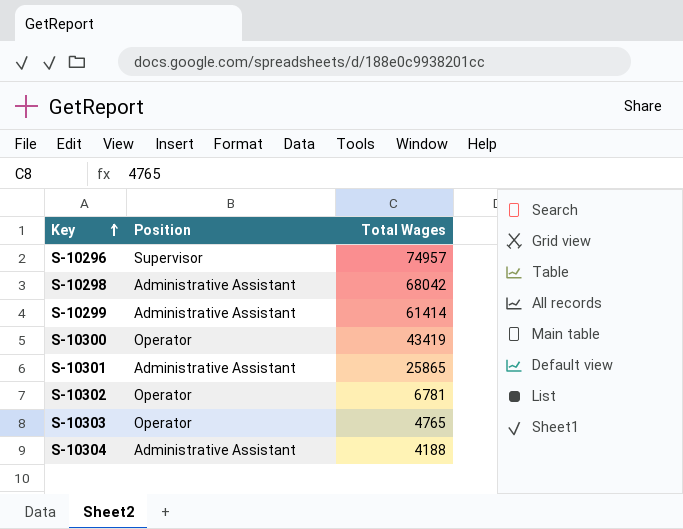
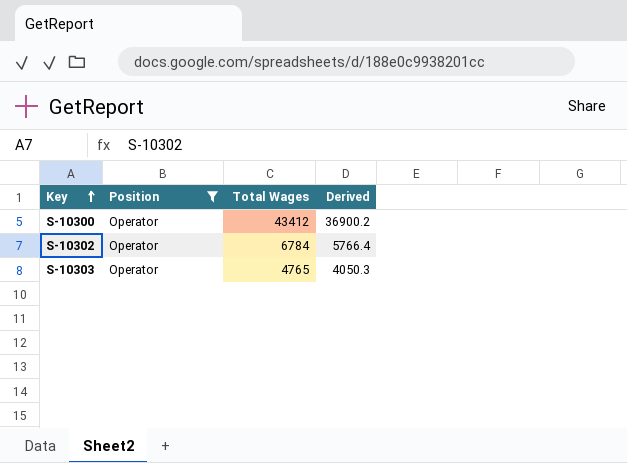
filter: none -> Position = Operator
column Derived | formula: none -> [Total Wages] * 0.85
S-10300 | Total Wages: 43419 -> 43412
S-10302 | Total Wages: 6781 -> 6784

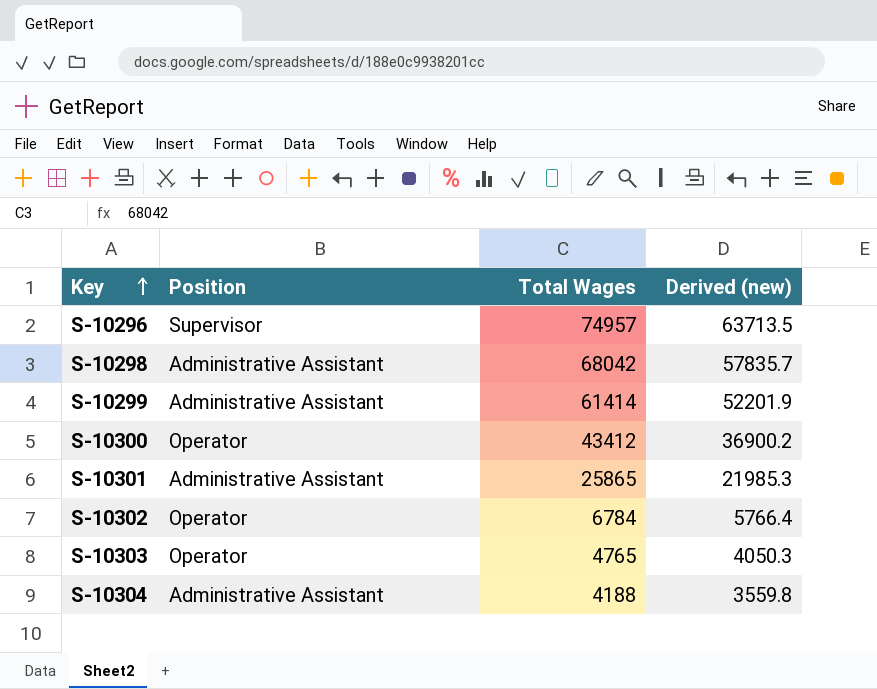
filter: Position = Operator -> none
column name: Derived -> Derived (new)

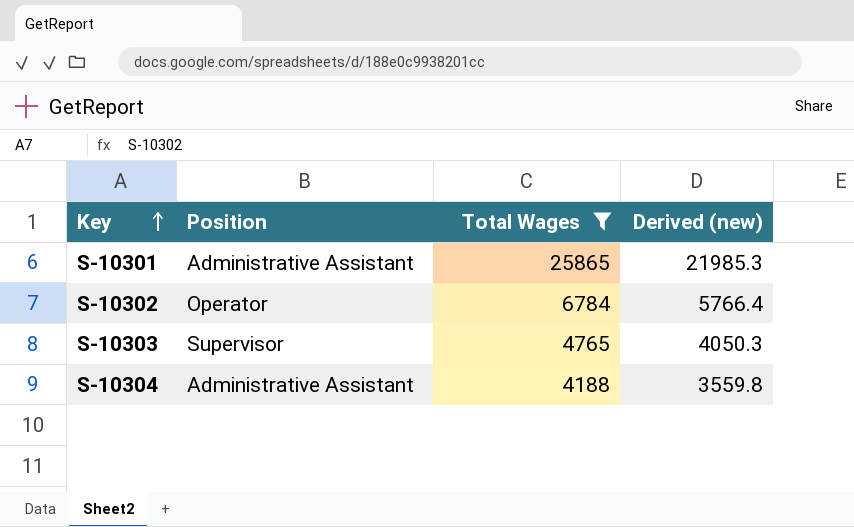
filter: none -> Total Wages <= 25865
S-10303 | Position: Operator -> Supervisor

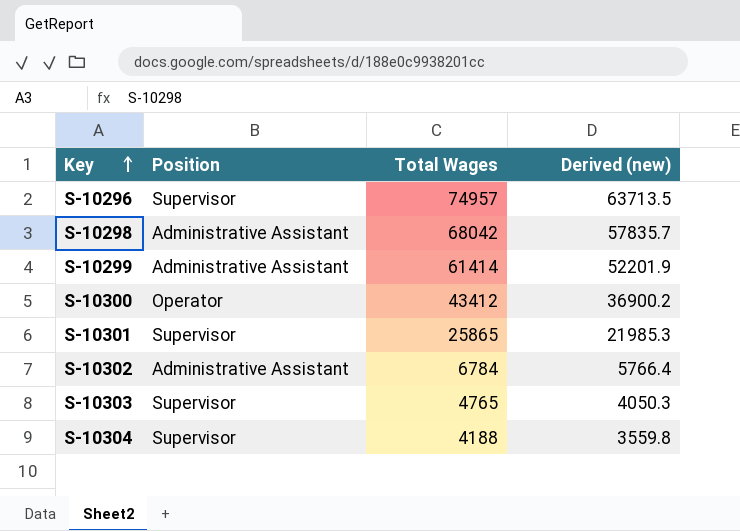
filter: Total Wages <= 25865 -> none
S-10301 | Position: Administrative Assistant -> Supervisor
S-10302 | Position: Operator -> Administrative Assistant
S-10304 | Position: Administrative Assistant -> Supervisor

